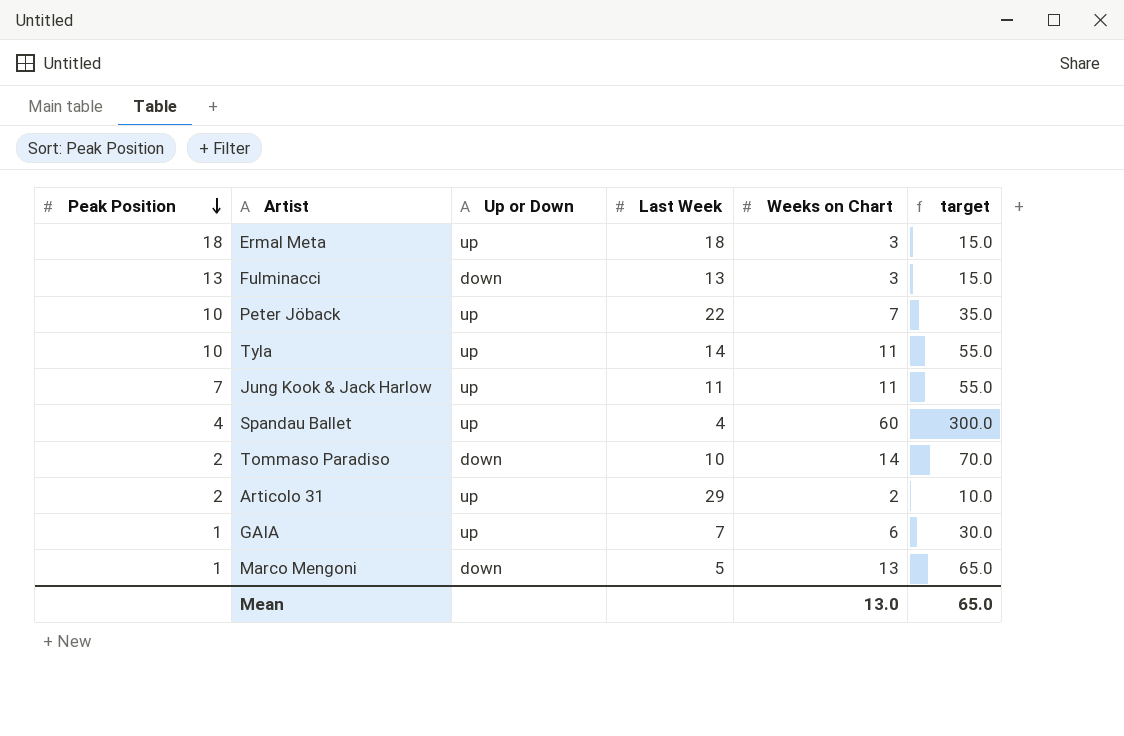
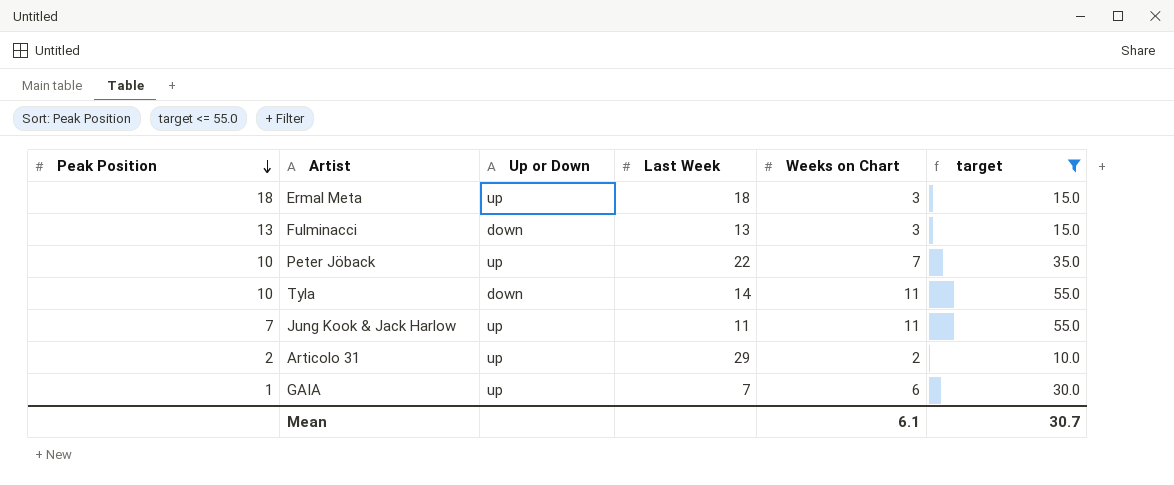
filter: none -> target <= 55.0
Tyla | Up or Down: up -> down
Mean | Weeks on Chart: 13.0 -> 6.1
Mean | target: 65.0 -> 30.7

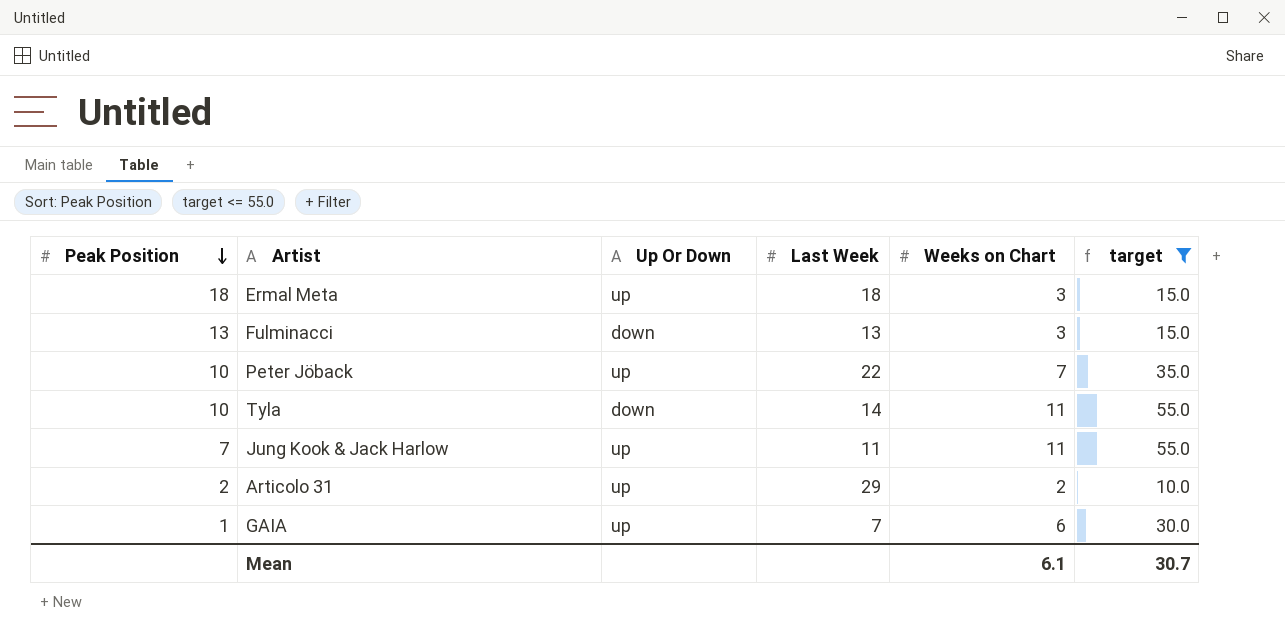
column name: Up or Down -> Up Or Down

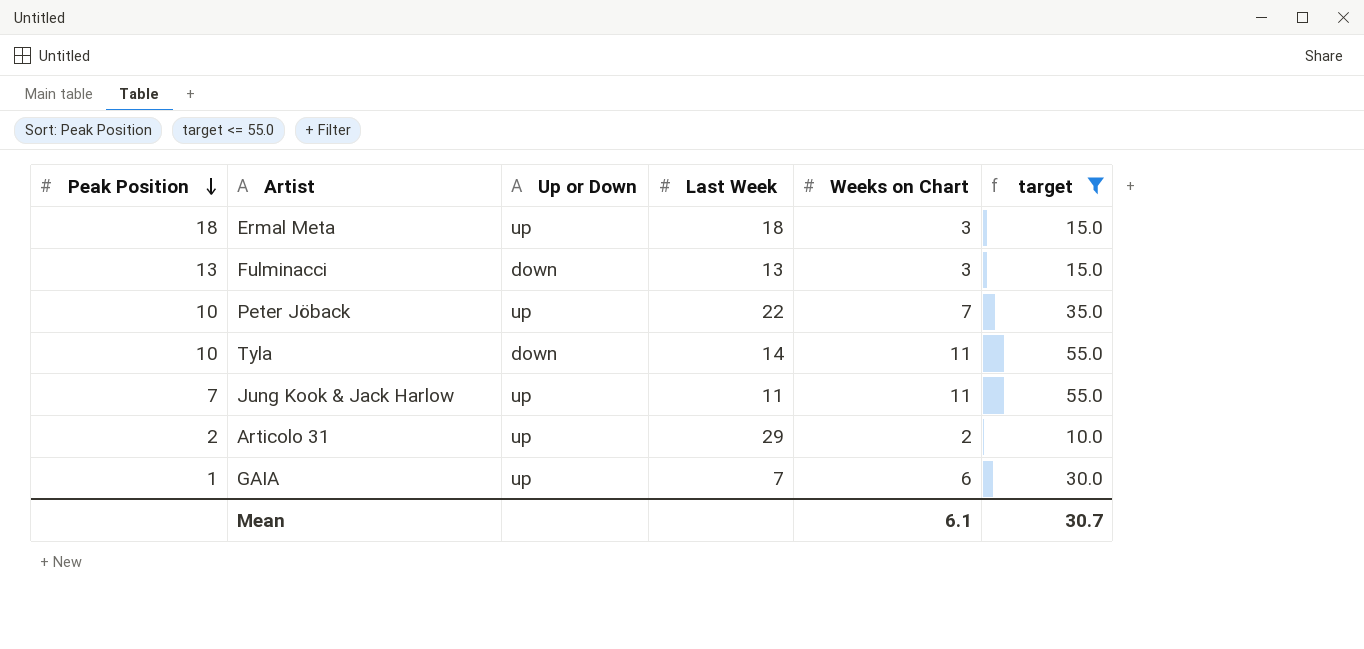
column name: Up Or Down -> Up or Down

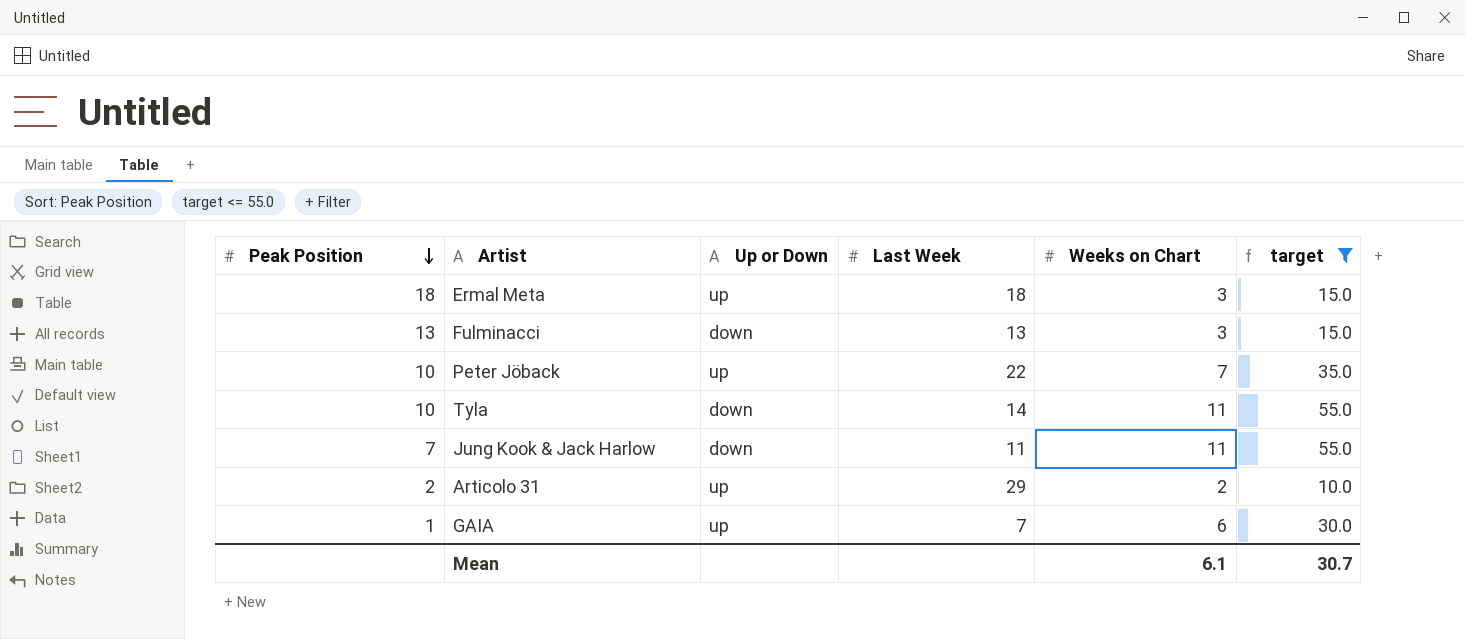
Jung Kook & Jack Harlow | Up or Down: up -> down

